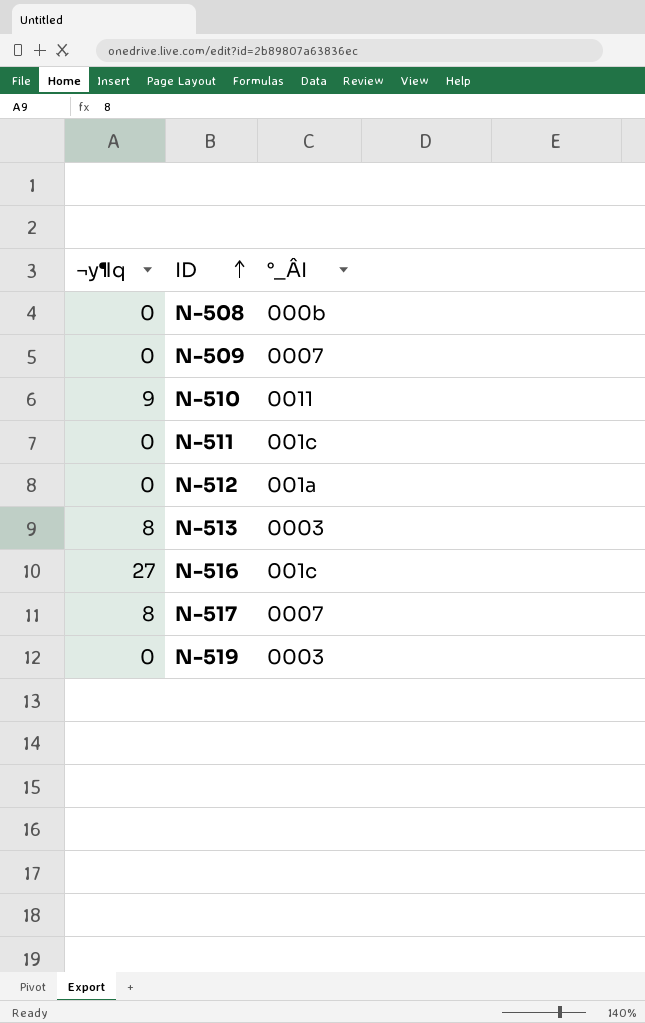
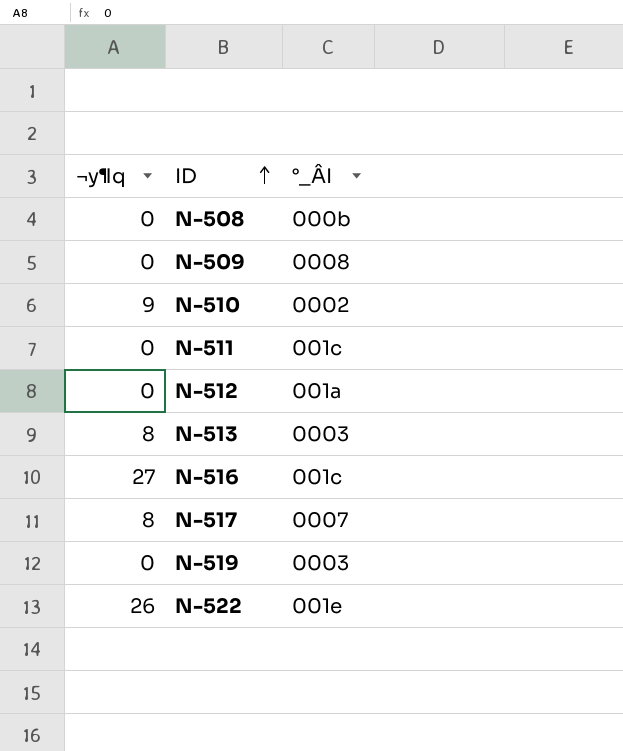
N-509 | °_ÂI: 0007 -> 0008
N-510 | °_ÂI: 0011 -> 0002
row N-522: none -> 26 | 001e

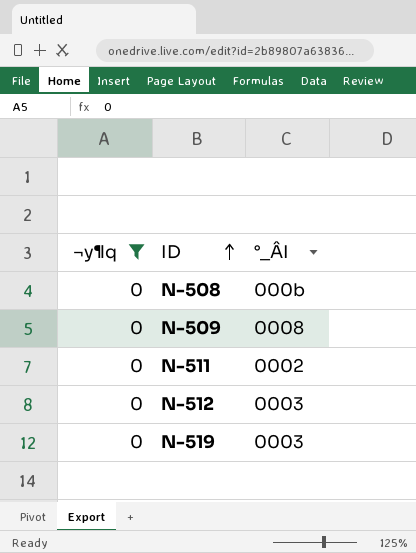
filter: none -> ¬y¶q = 0
N-511 | °_ÂI: 001c -> 0002
N-512 | °_ÂI: 001a -> 0003

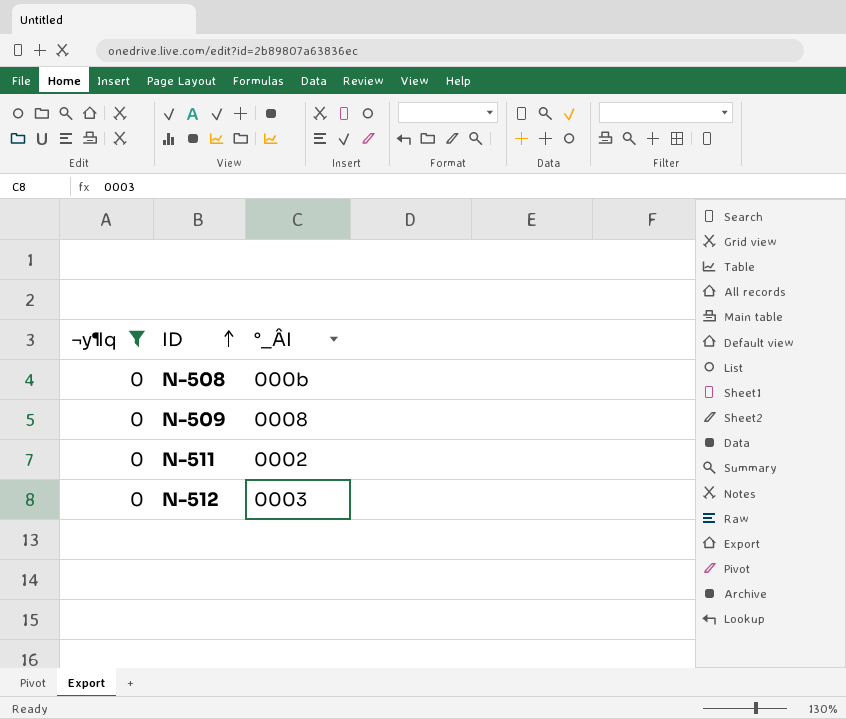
row N-519: 0 | 0003 -> none

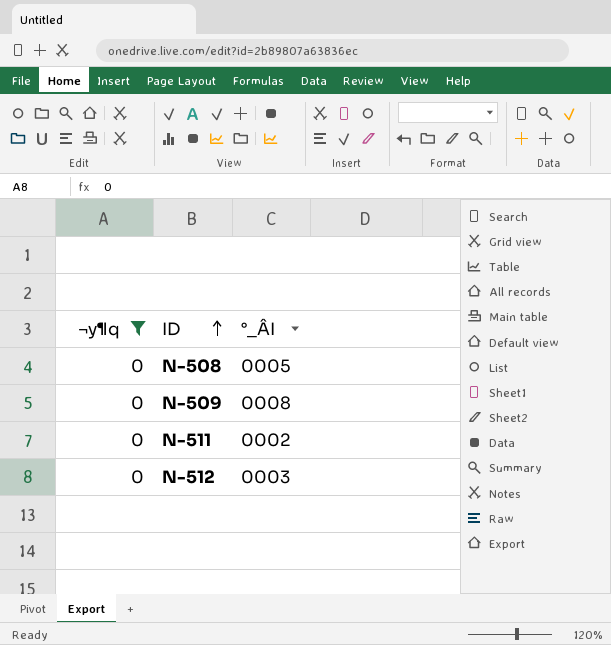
N-508 | °_ÂI: 000b -> 0005

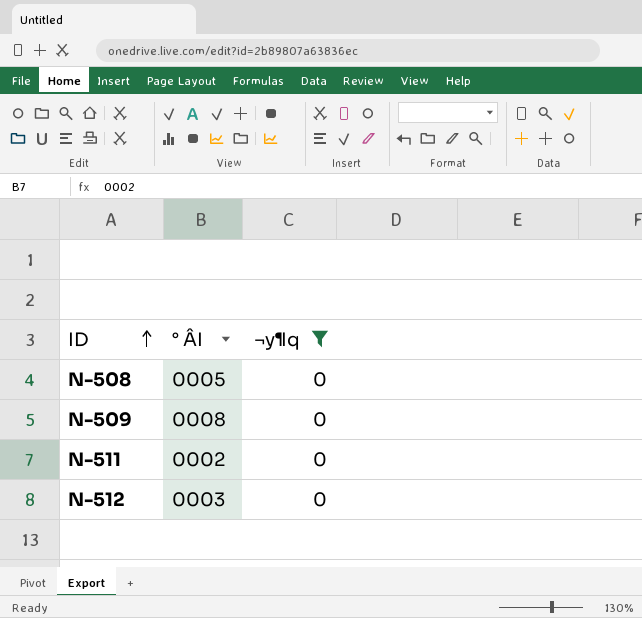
column name: °_ÂI -> ° ÂI
column ¬y¶q | position: 1 -> 3

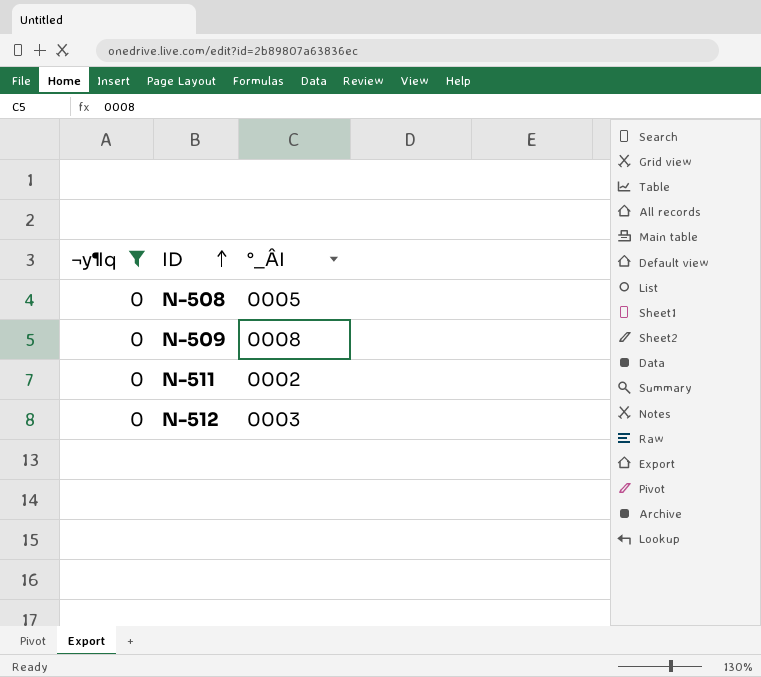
column ¬y¶q | position: 3 -> 1
column name: ° ÂI -> °_ÂI

